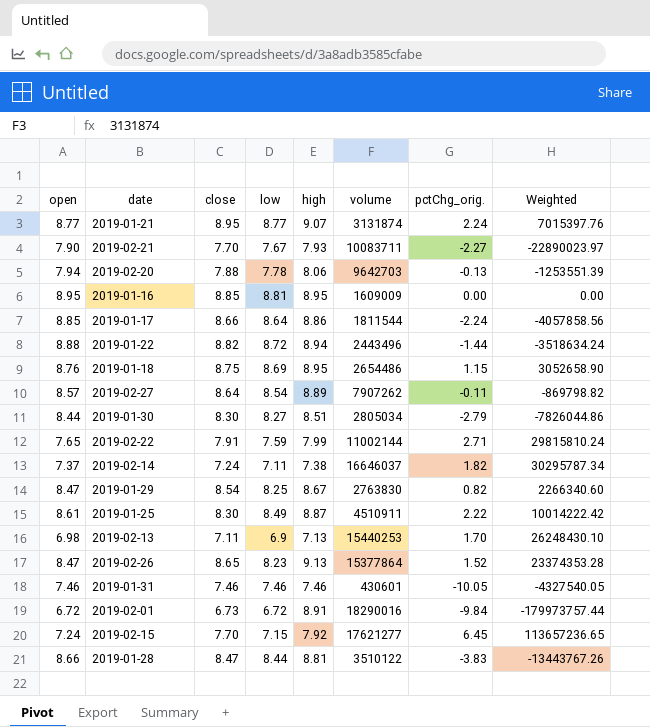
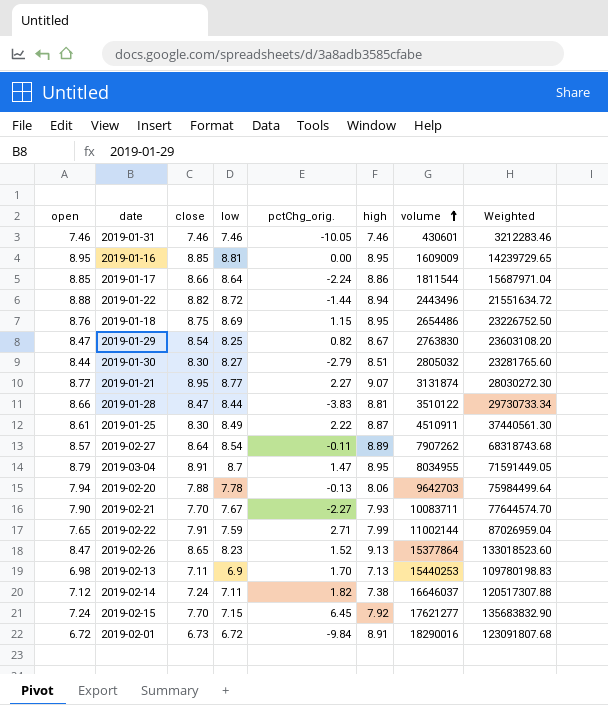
row order: none -> volume ascending
column pctChg_orig. | position: 7 -> 5
column Weighted | formula: [volume] * [pctChg_orig.] -> [close] * [volume]
2019-01-30 | volume: 2805034 -> 2805032
2019-01-21 | pctChg_orig.: 2.24 -> 2.27
row 2019-03-04: none -> 8.79 | 8.91 | 8.7 | 1.47 | 8.95 | 8034955 | 71591449.05
2019-02-14 | open: 7.37 -> 7.12

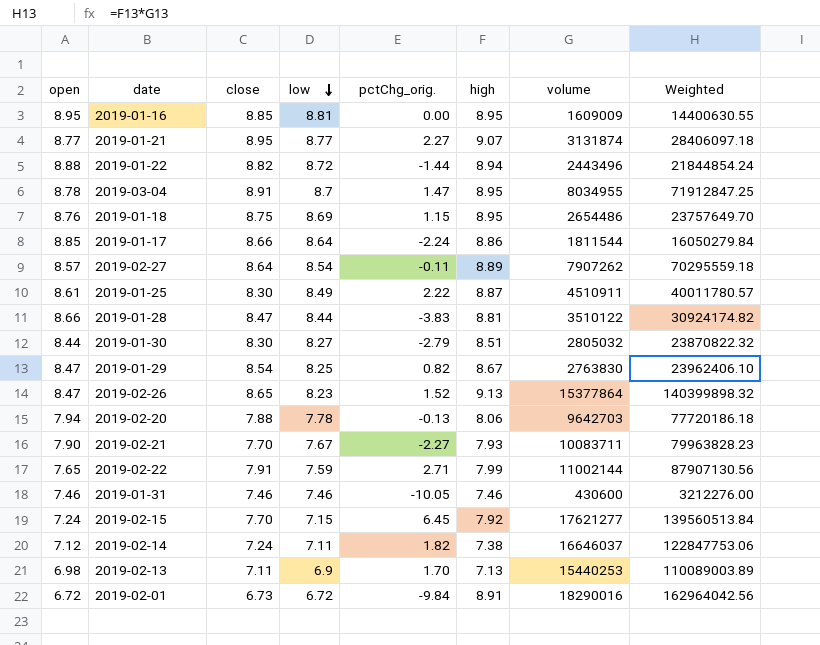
row order: volume ascending -> low descending
column Weighted | formula: [close] * [volume] -> [high] * [volume]
2019-03-04 | open: 8.79 -> 8.78
2019-01-31 | volume: 430601 -> 430600

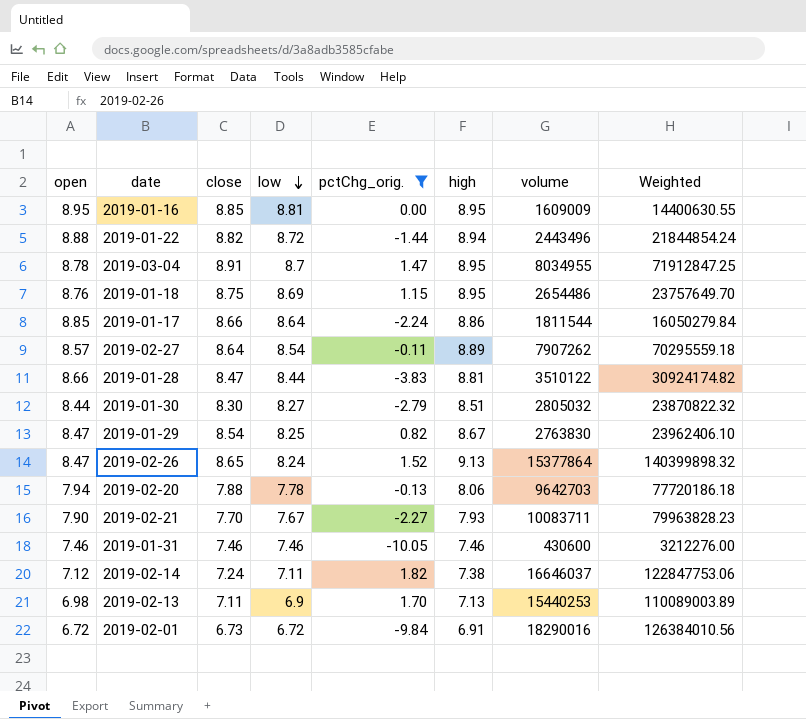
filter: none -> pctChg_orig. <= 1.82
2019-02-26 | low: 8.23 -> 8.24
2019-02-01 | high: 8.91 -> 6.91
2019-02-01 | Weighted: 162964042.56 -> 126384010.56

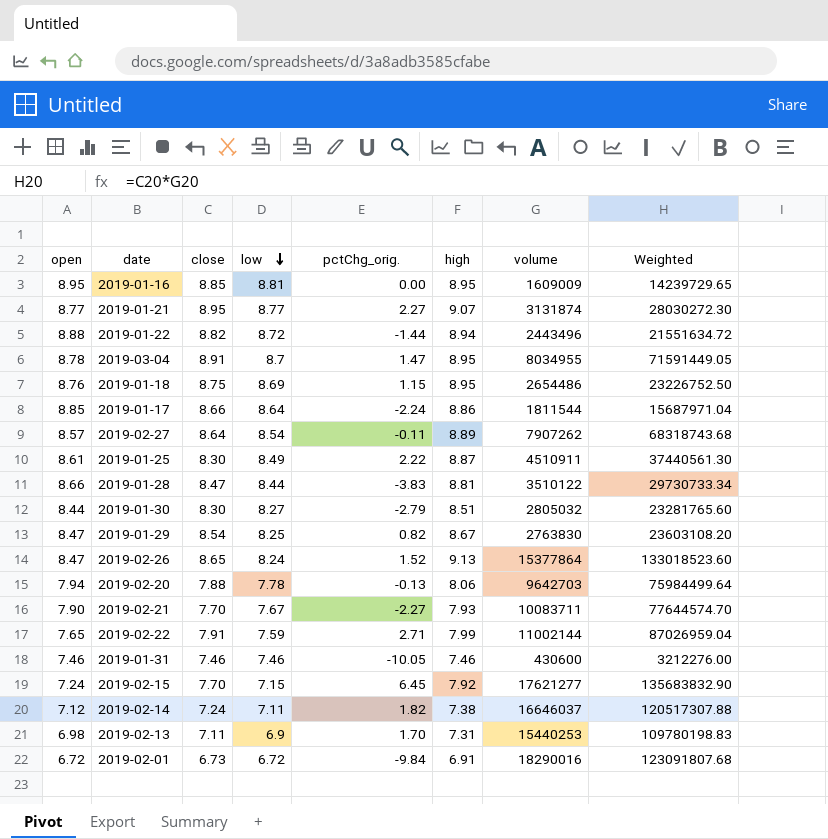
filter: pctChg_orig. <= 1.82 -> none
column Weighted | formula: [high] * [volume] -> [close] * [volume]
2019-02-13 | high: 7.13 -> 7.31

